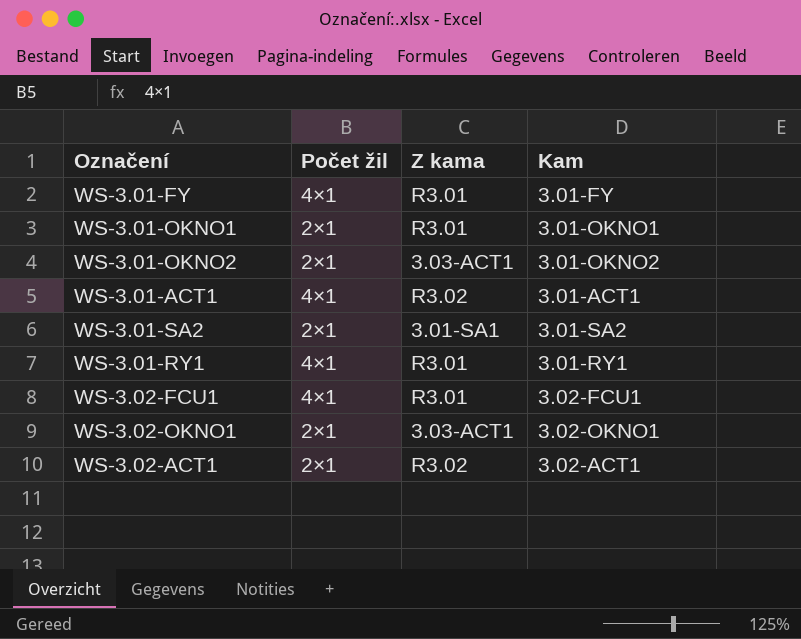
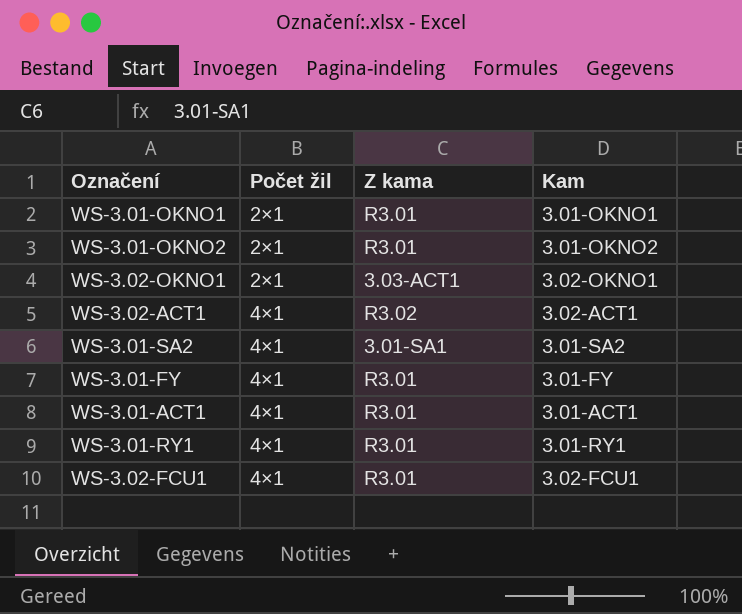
row order: none -> Počet žil ascending
WS-3.01-OKNO2 | Z kama: 3.03-ACT1 -> R3.01
WS-3.02-ACT1 | Počet žil: 2×1 -> 4×1
WS-3.01-SA2 | Počet žil: 2×1 -> 4×1
WS-3.01-ACT1 | Z kama: R3.02 -> R3.01

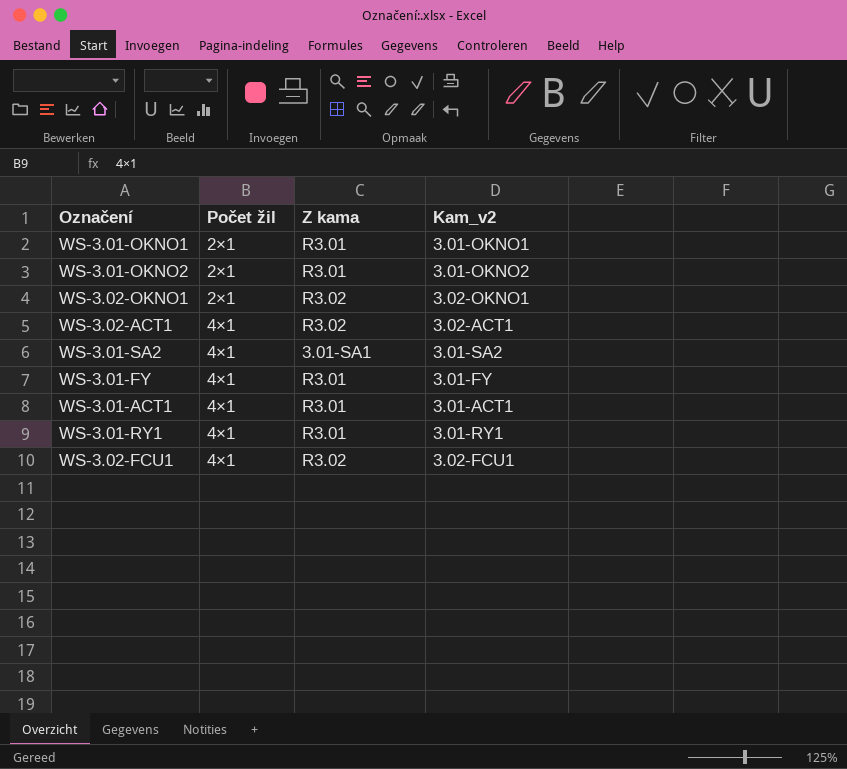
column name: Kam -> Kam_v2
WS-3.02-OKNO1 | Z kama: 3.03-ACT1 -> R3.02
WS-3.02-FCU1 | Z kama: R3.01 -> R3.02

